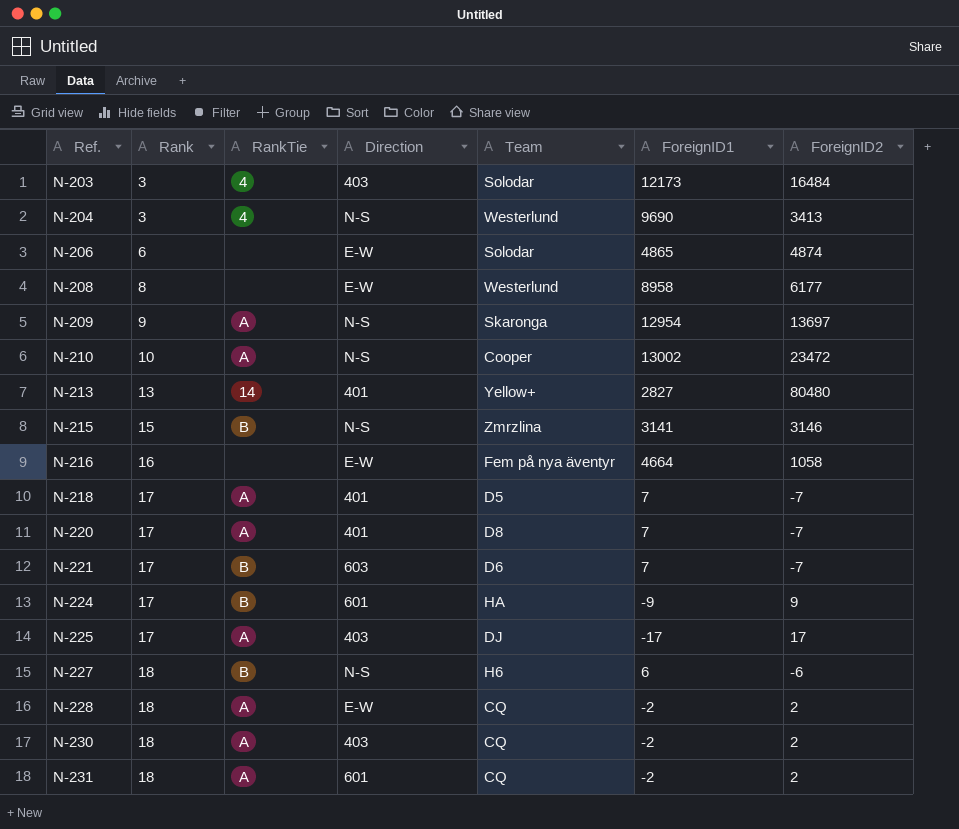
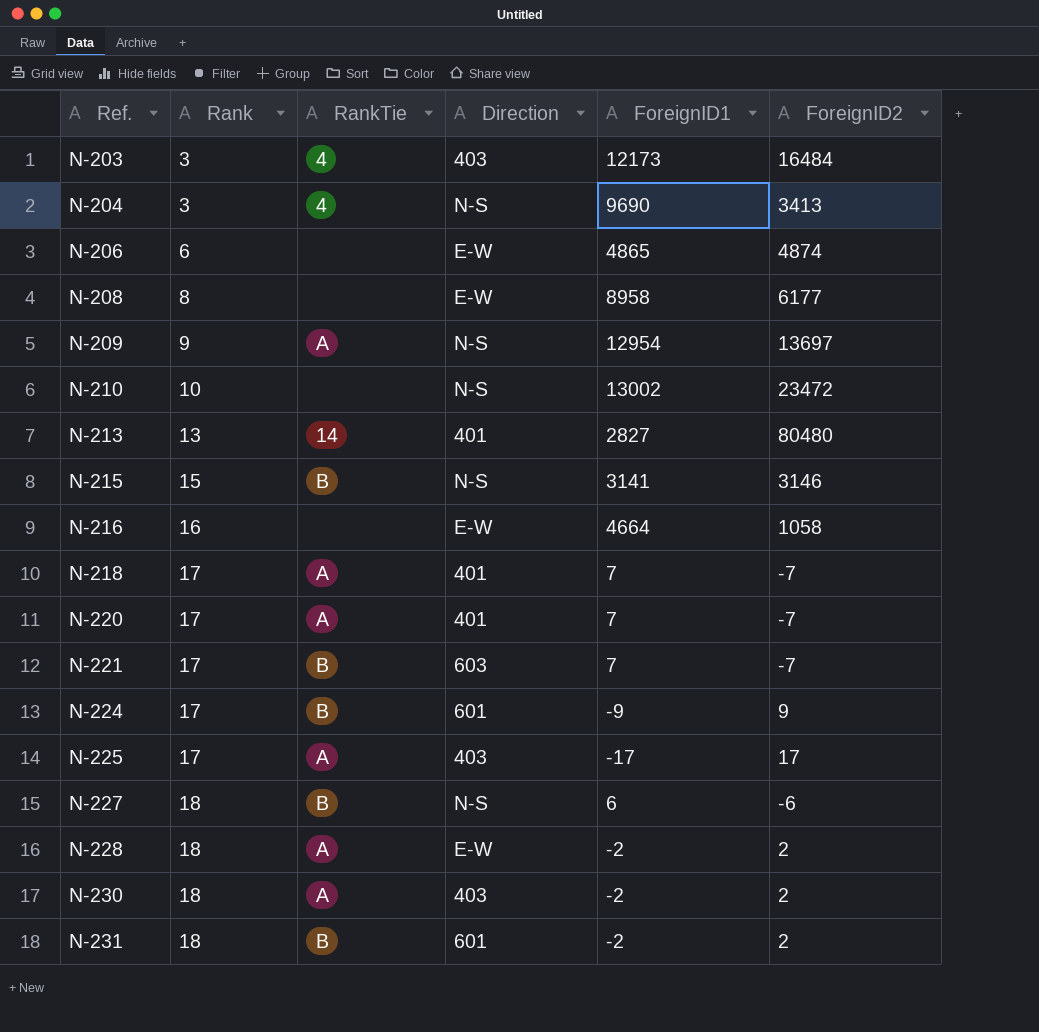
column Team | position: 5 -> none
N-210 | RankTie: A -> none
N-231 | RankTie: A -> B

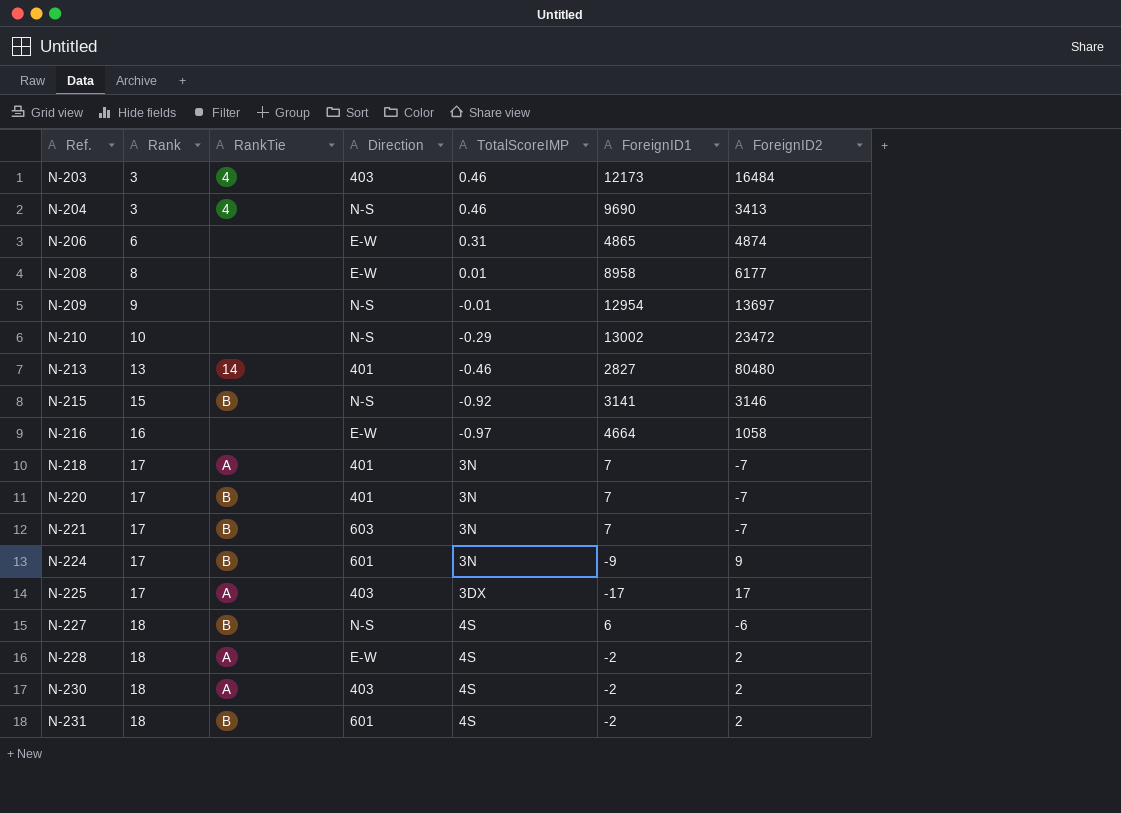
column TotalScoreIMP | position: none -> 5
N-209 | RankTie: A -> none
N-220 | RankTie: A -> B

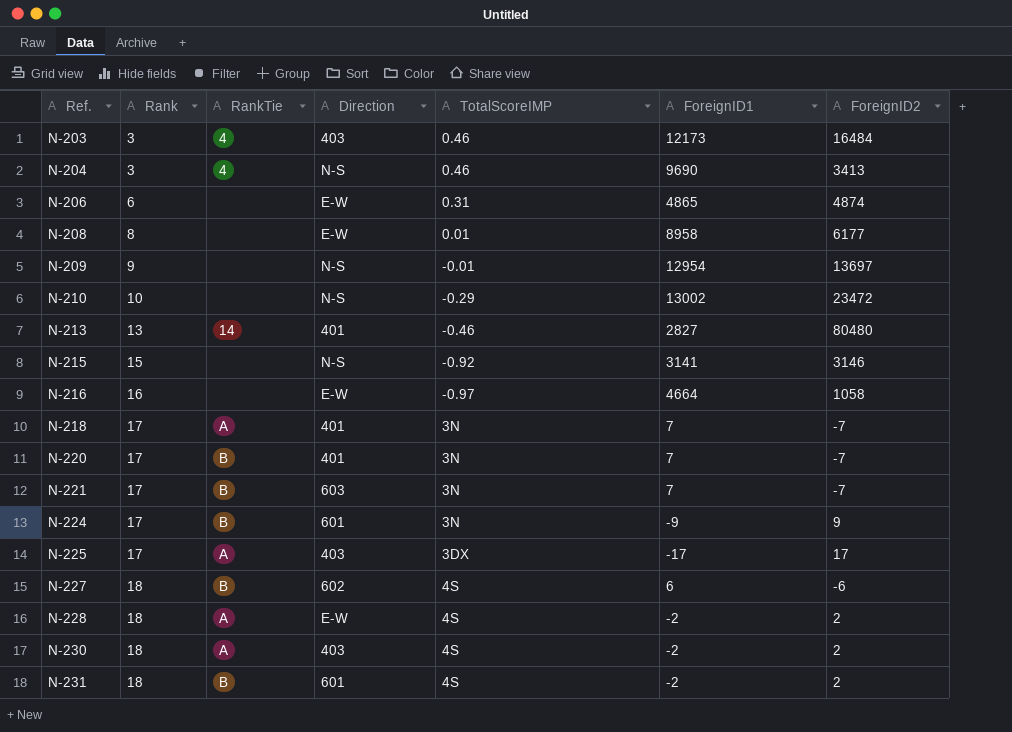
N-215 | RankTie: B -> none
N-227 | Direction: N-S -> 602

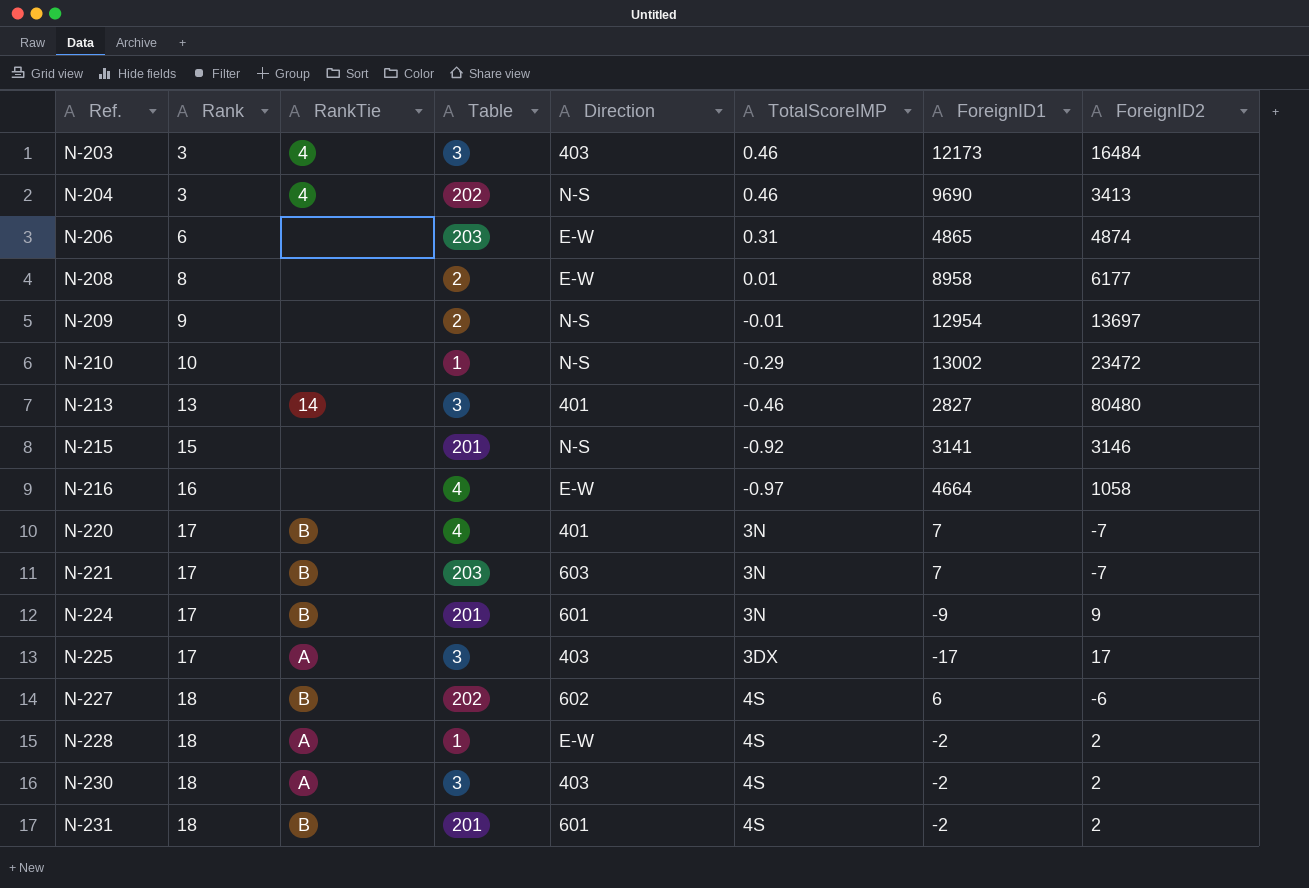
column Table | position: none -> 4
row N-218: 17 | A | 401 | 3N | 7 | -7 -> none

